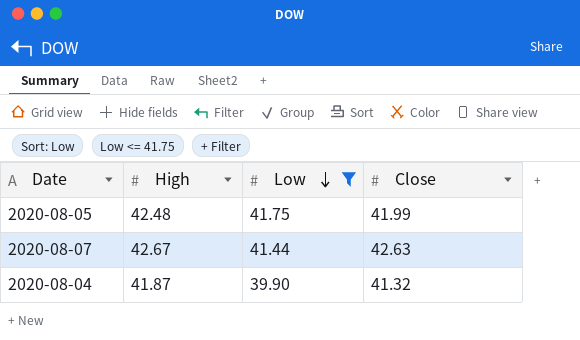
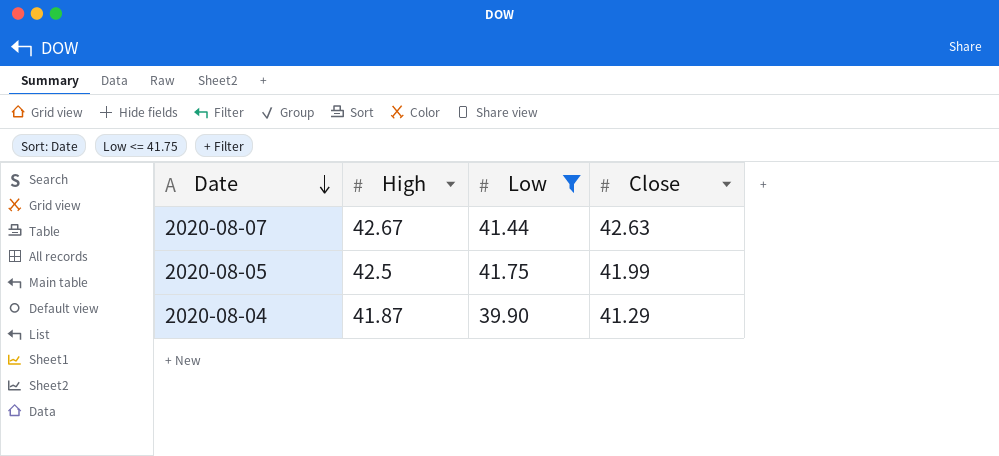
row order: Low descending -> Date descending
2020-08-05 | High: 42.48 -> 42.5
2020-08-04 | Close: 41.32 -> 41.29

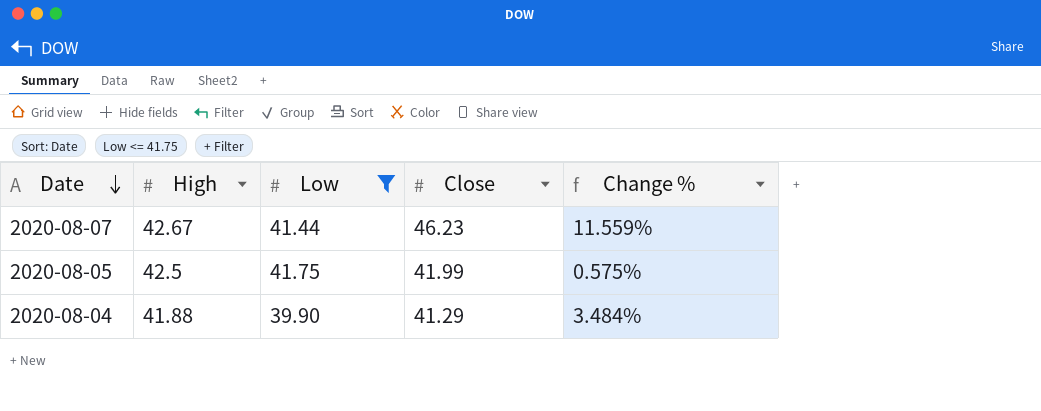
column Change % | formula: none -> ([Close] - [Low]) / [Low]
2020-08-07 | Close: 42.63 -> 46.23
2020-08-04 | High: 41.87 -> 41.88

